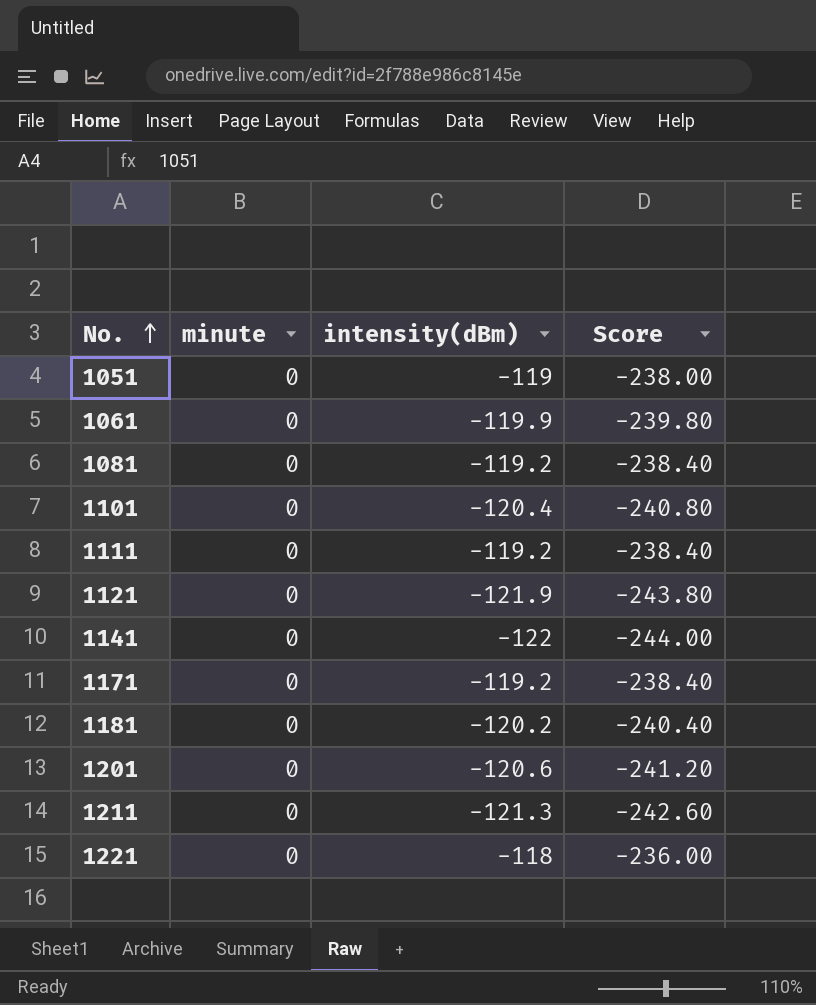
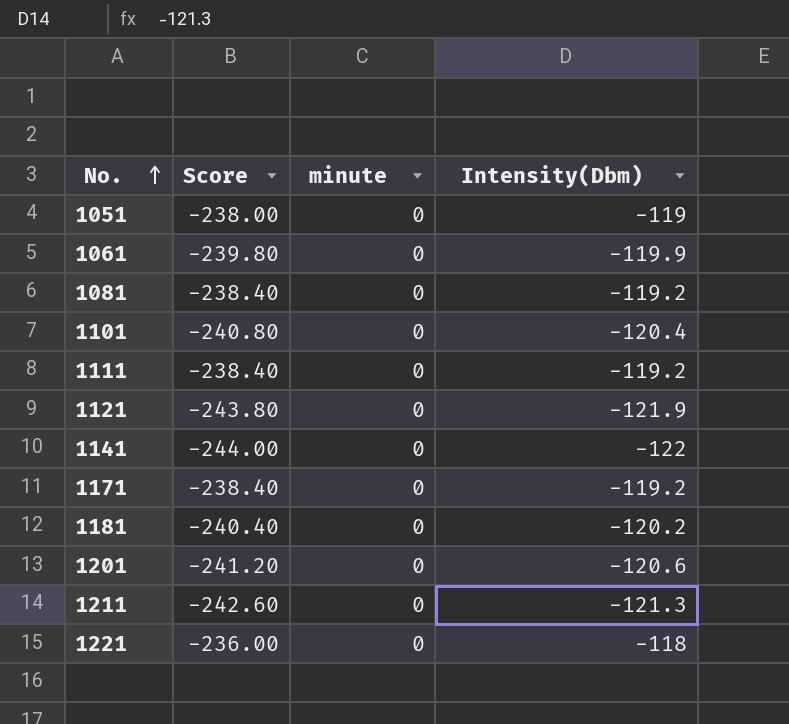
column Score | position: 4 -> 2
column name: intensity(dBm) -> Intensity(Dbm)

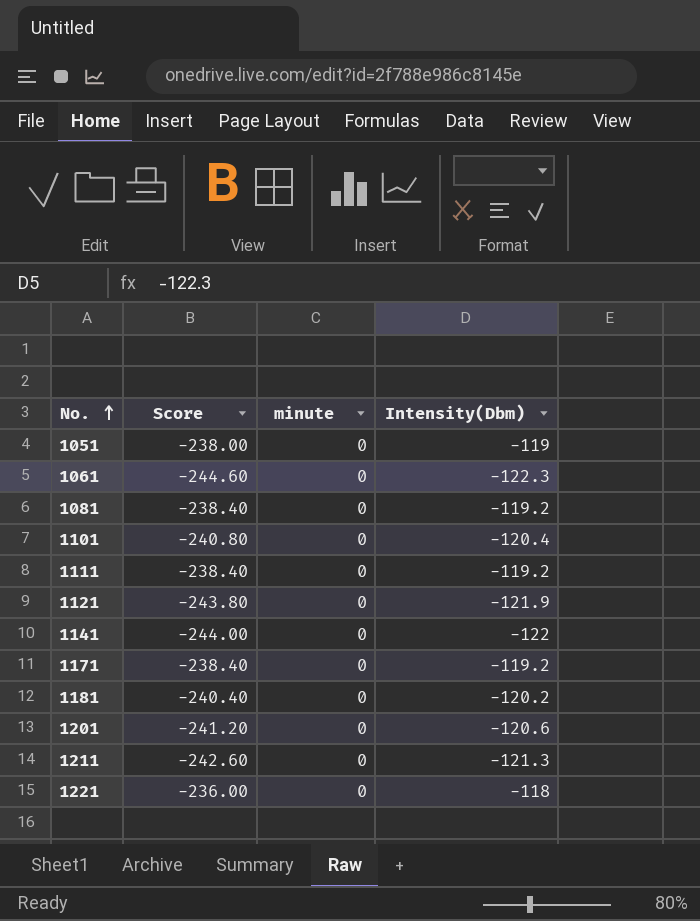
1061 | Score: -239.80 -> -244.60
1061 | Intensity(Dbm): -119.9 -> -122.3

